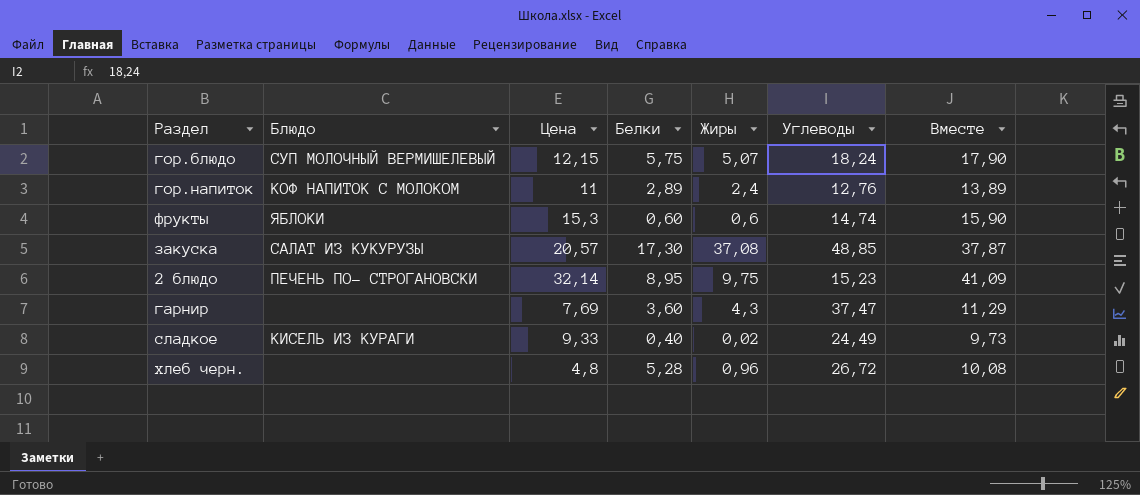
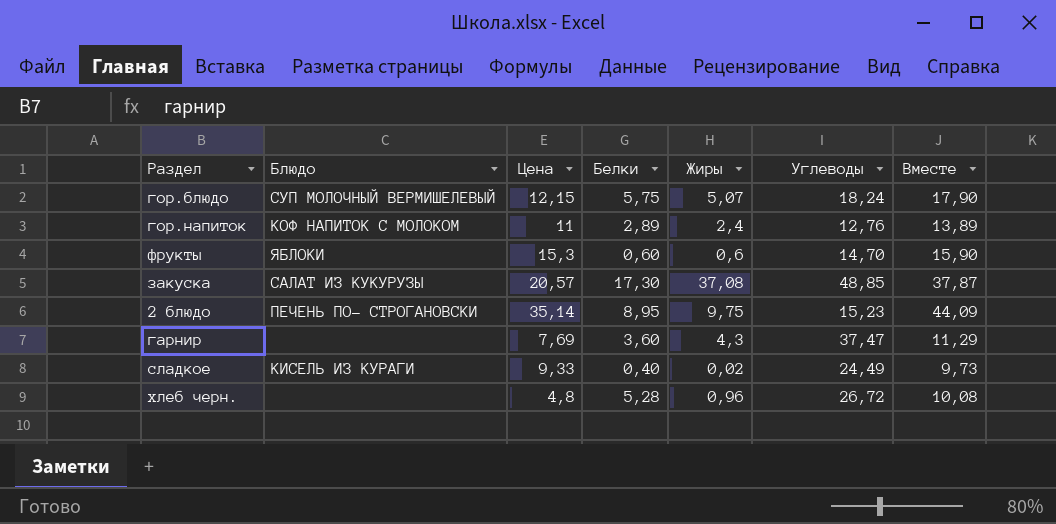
фрукты | Углеводы: 14,74 -> 14,70
2 блюдо | Цена: 32,14 -> 35,14
2 блюдо | Вместе: 41,09 -> 44,09

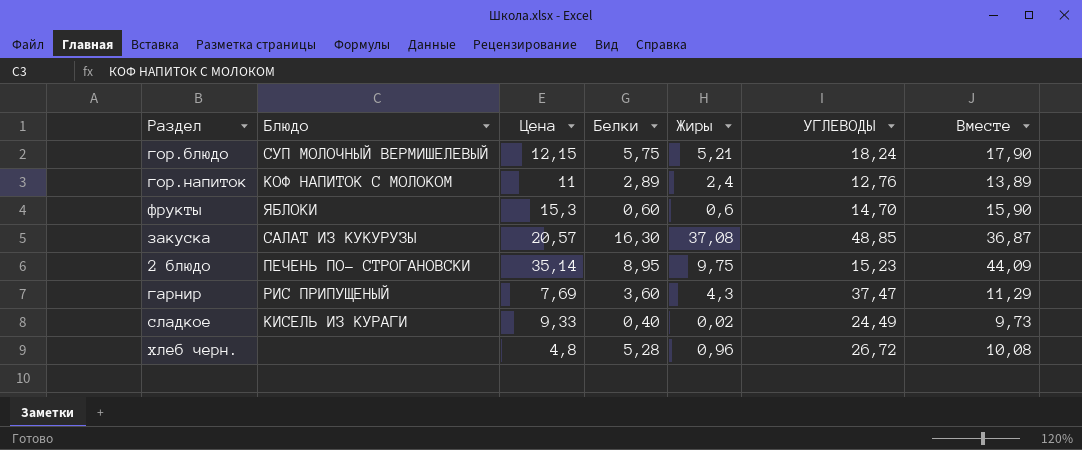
column name: Углеводы -> УГЛЕВОДЫ
гор.блюдо | Жиры: 5,07 -> 5,21
закуска | Белки: 17,30 -> 16,30
закуска | Вместе: 37,87 -> 36,87
гарнир | Блюдо: none -> РИС ПРИПУЩЕНЫЙ

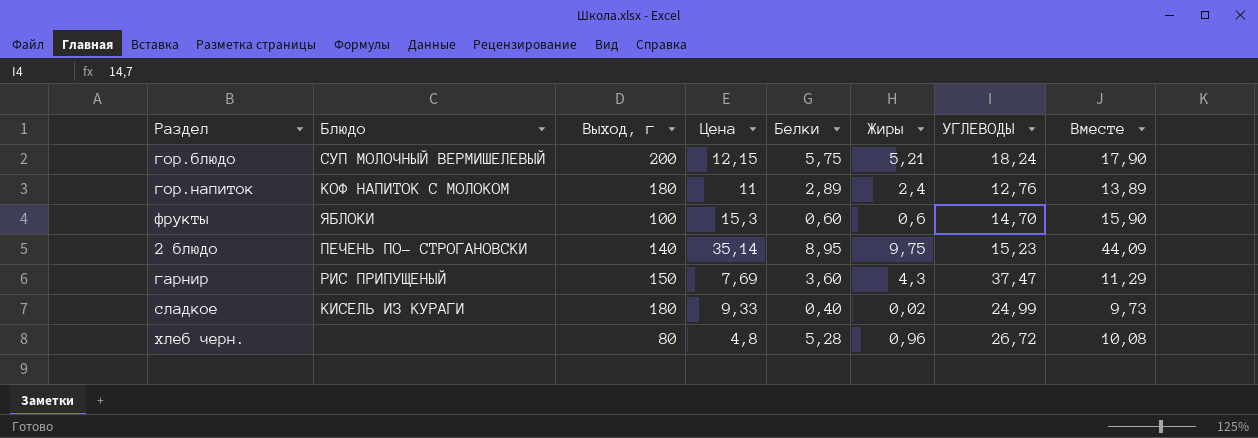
column Выход, г | position: none -> 3
row закуска: САЛАТ ИЗ КУКУРУЗЫ | 20,57 | 16,30 | 37,08 | 48,85 | 36,87 -> none
сладкое | УГЛЕВОДЫ: 24,49 -> 24,99

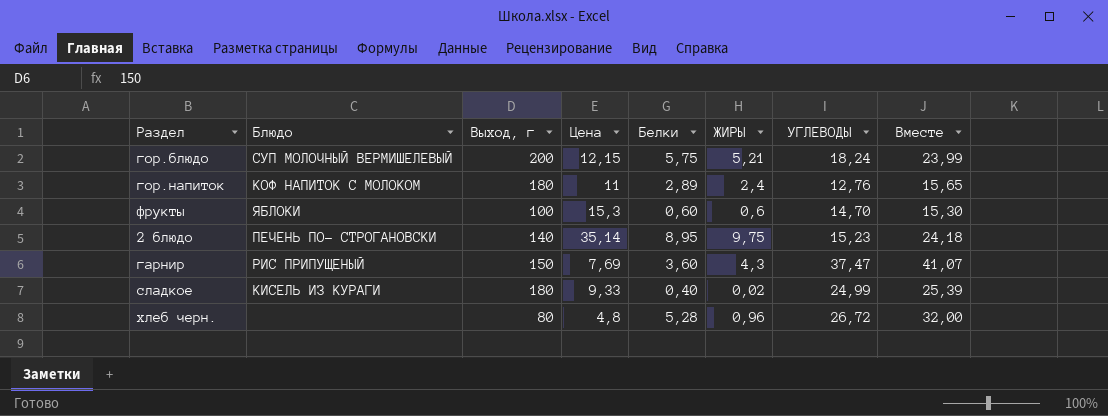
column name: Жиры -> ЖИРЫ
column Вместе | formula: [Цена] + [Белки] -> [Белки] + [УГЛЕВОДЫ]

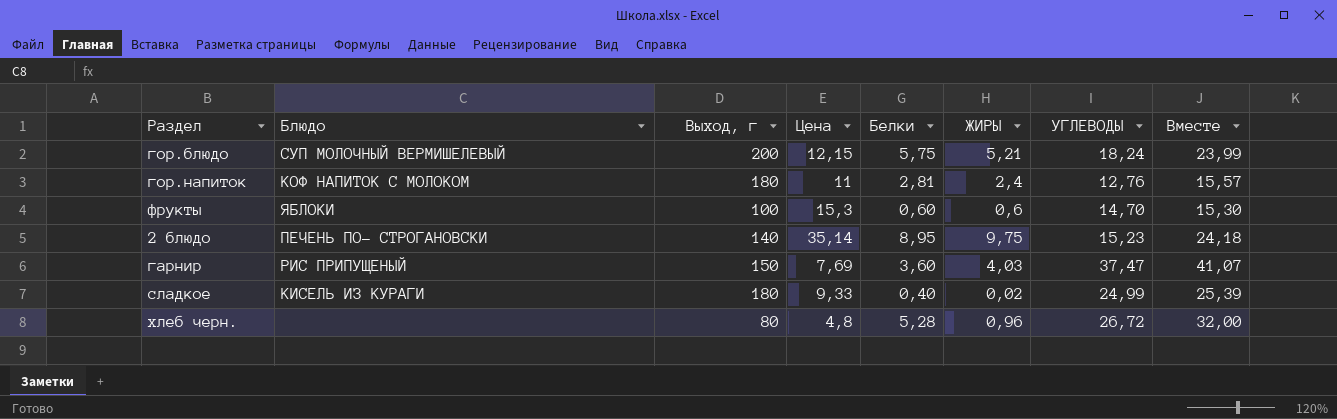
гор.напиток | Белки: 2,89 -> 2,81
гор.напиток | Вместе: 15,65 -> 15,57
гарнир | ЖИРЫ: 4,3 -> 4,03

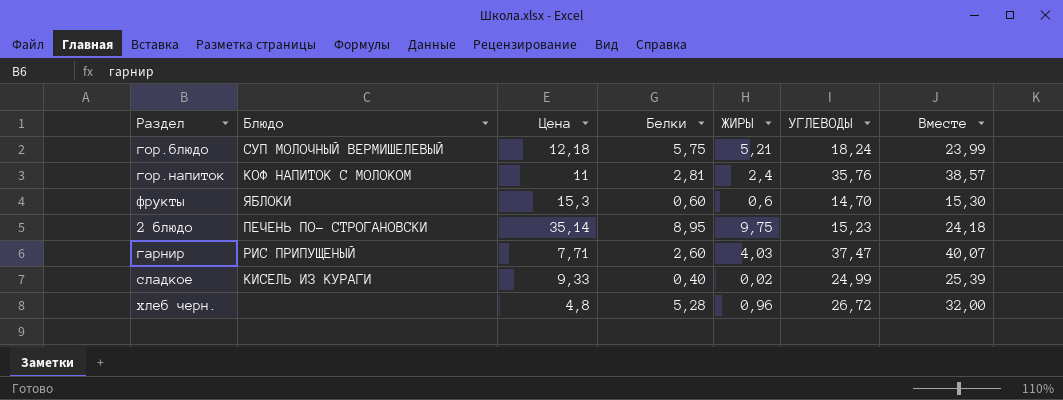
column Выход, г | position: 3 -> none
гор.блюдо | Цена: 12,15 -> 12,18
гор.напиток | УГЛЕВОДЫ: 12,76 -> 35,76
гор.напиток | Вместе: 15,57 -> 38,57
гарнир | Цена: 7,69 -> 7,71
гарнир | Белки: 3,60 -> 2,60
гарнир | Вместе: 41,07 -> 40,07

